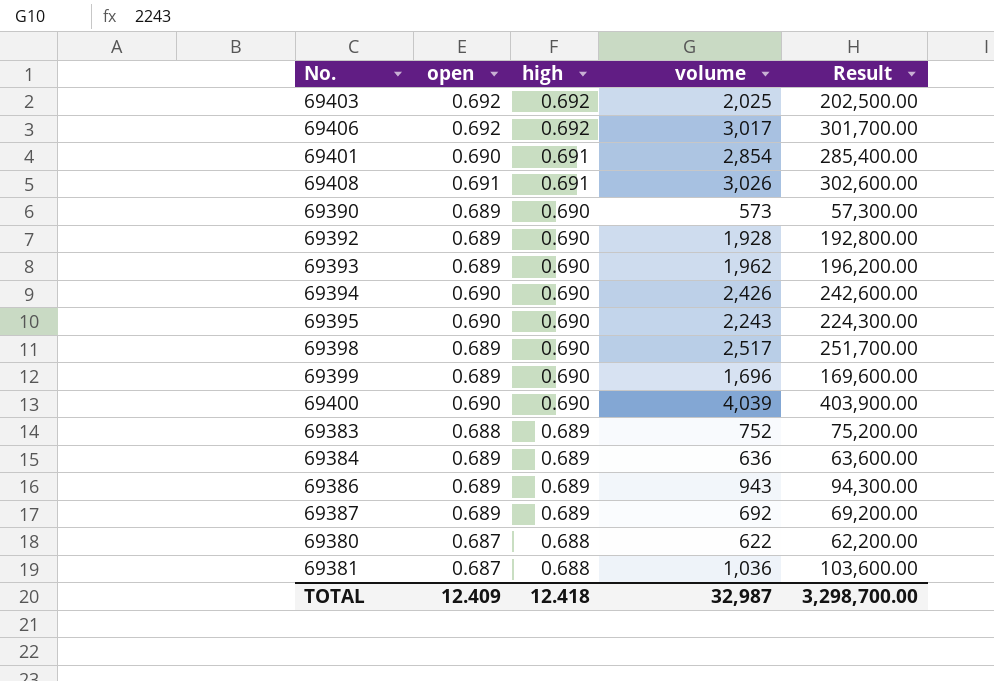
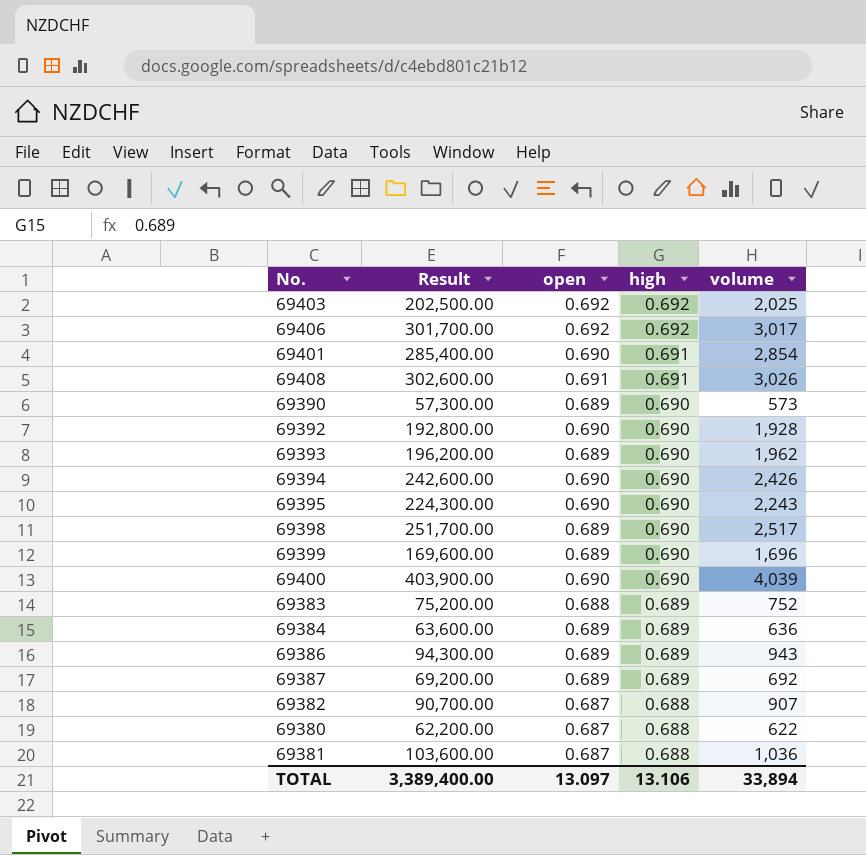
column Result | position: 5 -> 2
69392 | open: 0.689 -> 0.690
row 69382: none -> 90,700.00 | 0.687 | 0.688 | 907
TOTAL | Result: 3,298,700.00 -> 3,389,400.00
TOTAL | open: 12.409 -> 13.097
TOTAL | high: 12.418 -> 13.106
TOTAL | volume: 32,987 -> 33,894

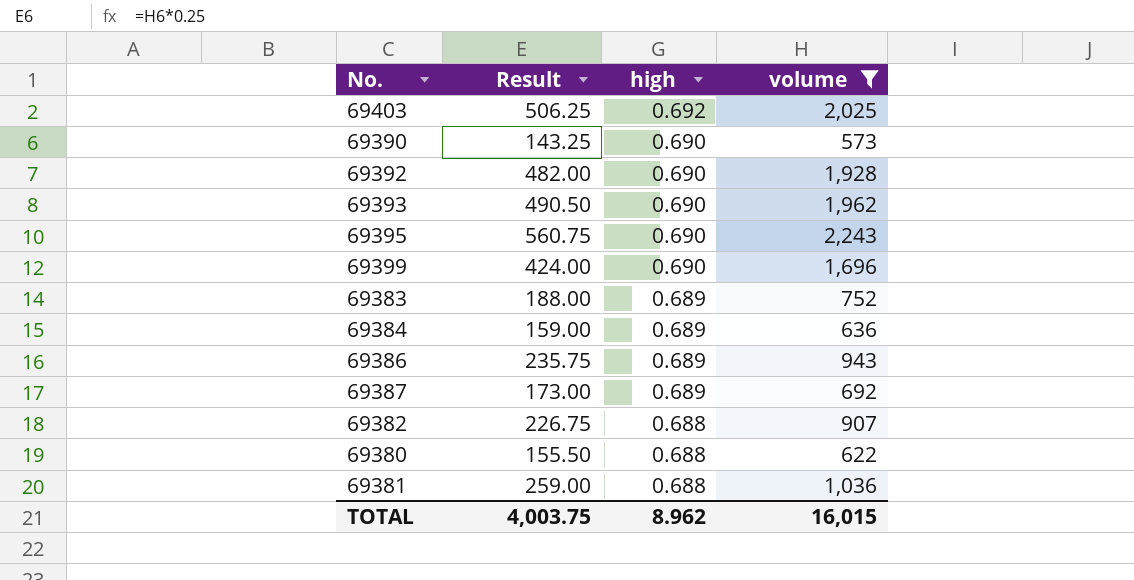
filter: none -> volume <= 2,243
column open | position: 3 -> none
column Result | formula: [volume] * 100 -> [volume] * 0.25
TOTAL | Result: 3,389,400.00 -> 4,003.75
TOTAL | high: 13.106 -> 8.962
TOTAL | volume: 33,894 -> 16,015

